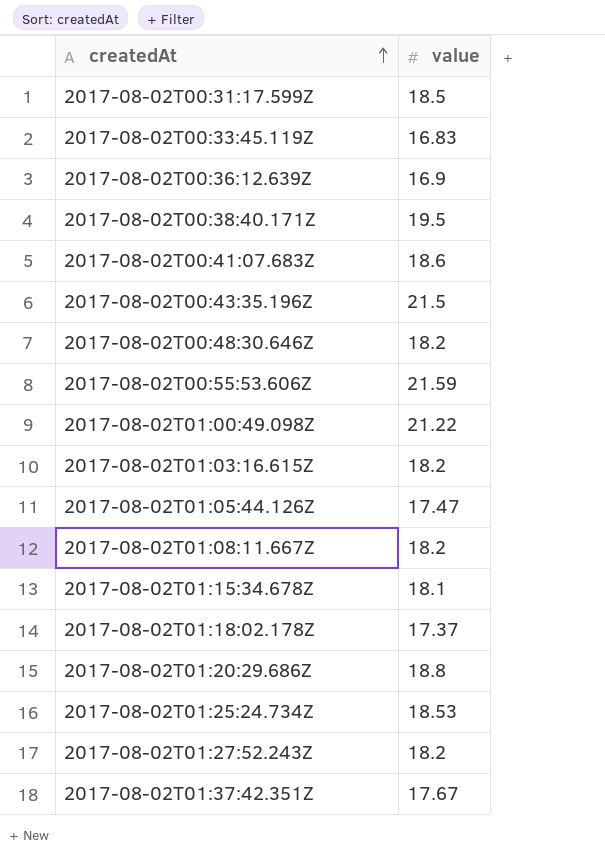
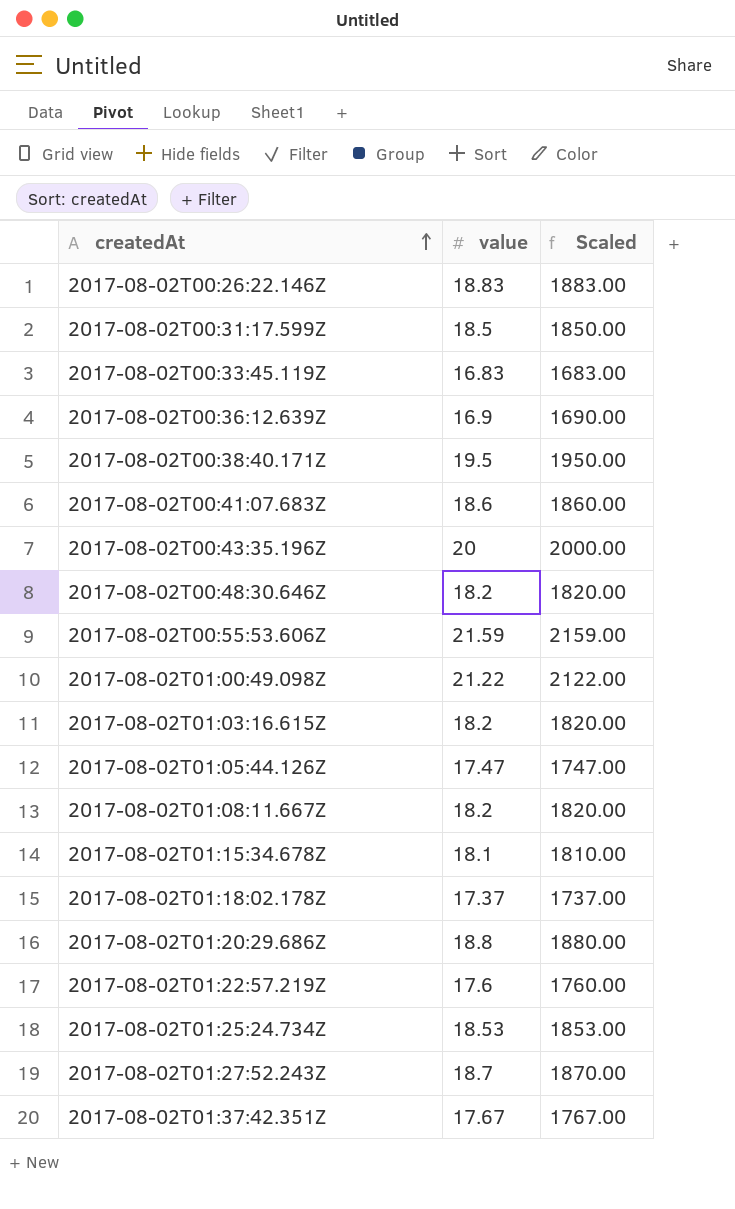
column Scaled | formula: none -> [value] * 100
row 2017-08-02T00:26:22.146Z: none -> 18.83 | 1883.00
2017-08-02T00:43:35.196Z | value: 21.5 -> 20
row 2017-08-02T01:22:57.219Z: none -> 17.6 | 1760.00
2017-08-02T01:27:52.243Z | value: 18.2 -> 18.7

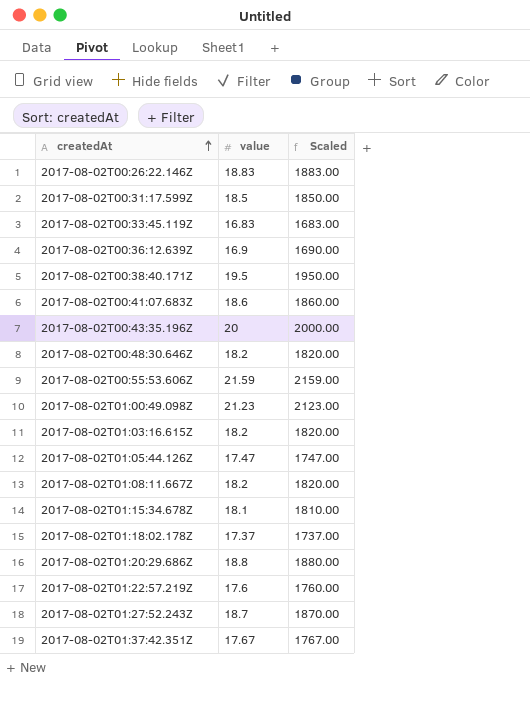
row 2017-08-02T01:25:24.734Z: 18.53 | 1853.00 -> none
2017-08-02T01:00:49.098Z | value: 21.22 -> 21.23
2017-08-02T01:00:49.098Z | Scaled: 2122.00 -> 2123.00

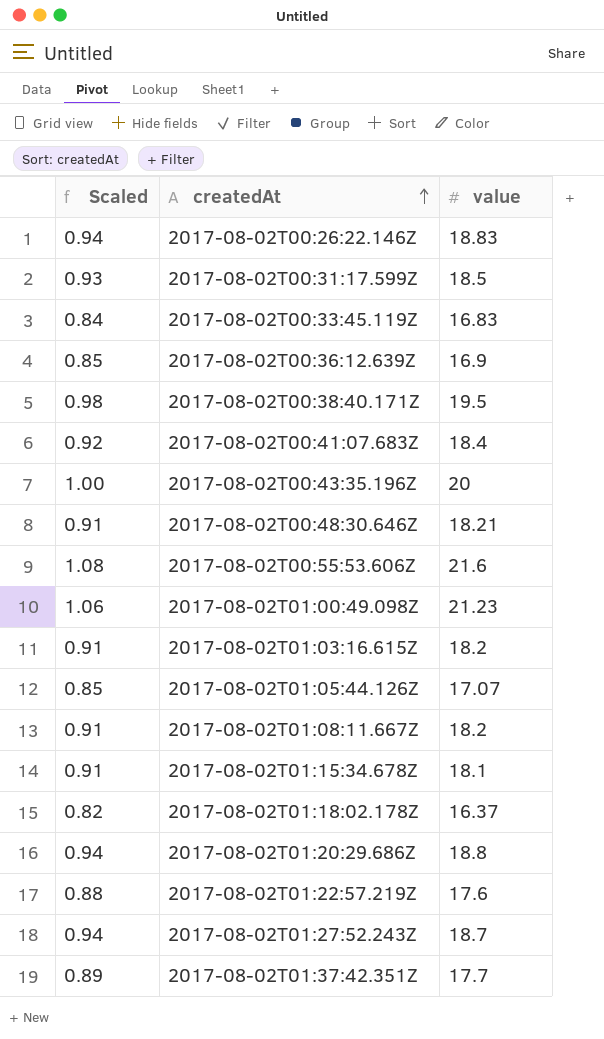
column Scaled | formula: [value] * 100 -> [value] * 0.05
column Scaled | position: 3 -> 1
2017-08-02T00:41:07.683Z | value: 18.6 -> 18.4
2017-08-02T00:48:30.646Z | value: 18.2 -> 18.21
2017-08-02T00:55:53.606Z | value: 21.59 -> 21.6
2017-08-02T01:05:44.126Z | value: 17.47 -> 17.07
2017-08-02T01:18:02.178Z | value: 17.37 -> 16.37
2017-08-02T01:37:42.351Z | value: 17.67 -> 17.7

